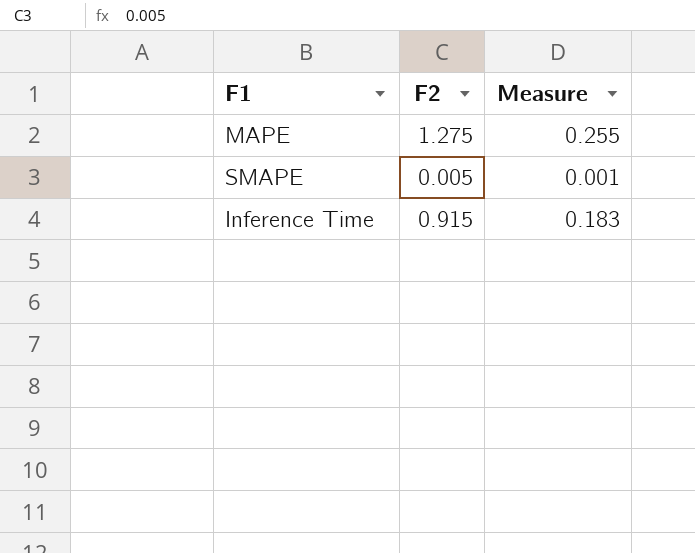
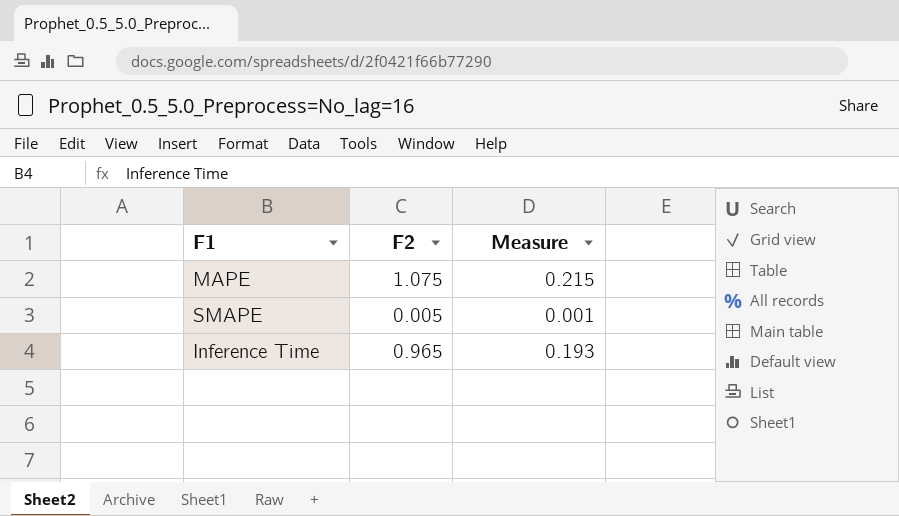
MAPE | F2: 1.275 -> 1.075
MAPE | Measure: 0.255 -> 0.215
Inference Time | F2: 0.915 -> 0.965
Inference Time | Measure: 0.183 -> 0.193

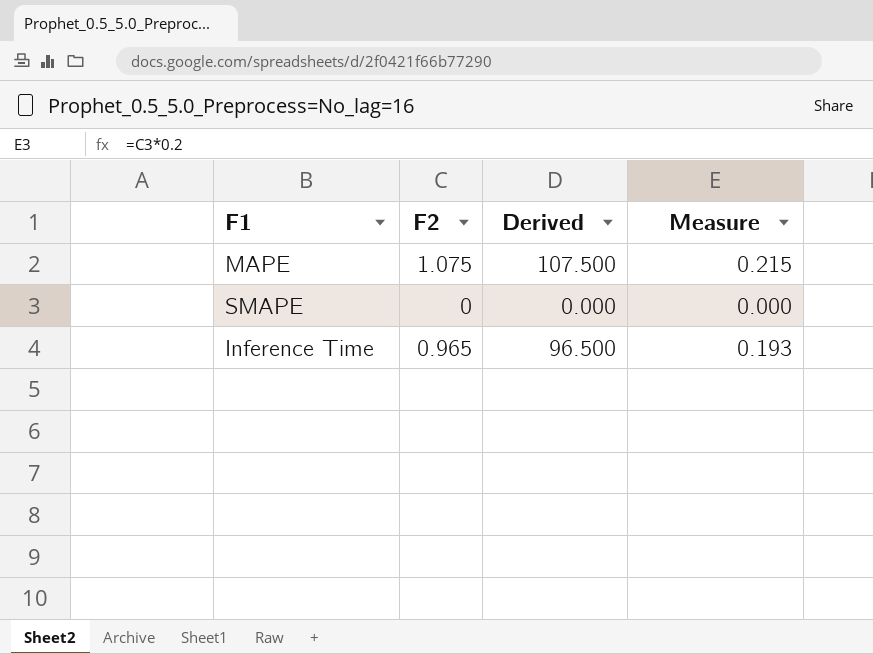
column Derived | formula: none -> [F2] * 100
SMAPE | F2: 0.005 -> 0
SMAPE | Measure: 0.001 -> 0.000

